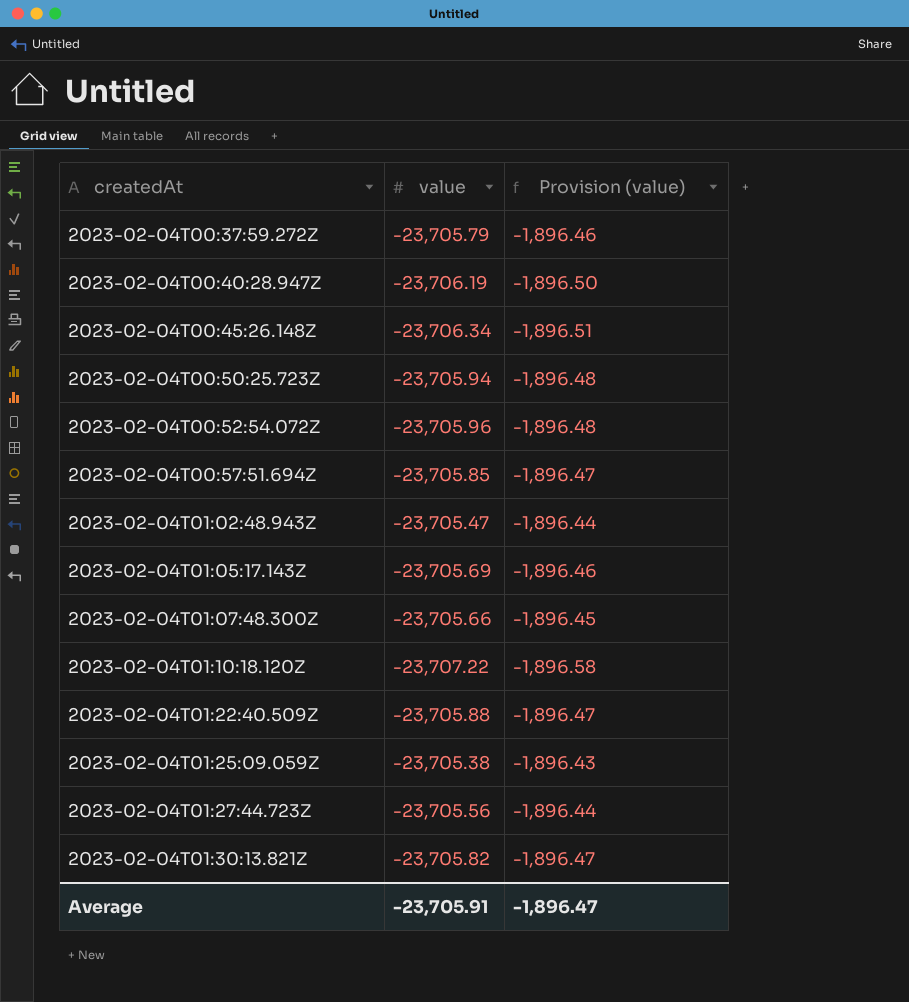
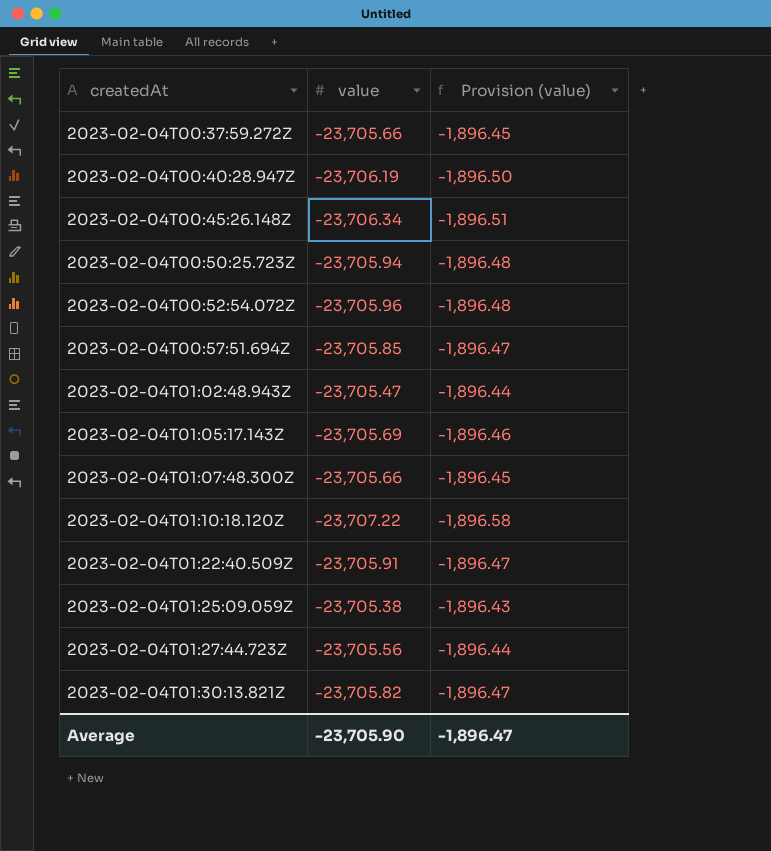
2023-02-04T00:37:59.272Z | value: -23,705.79 -> -23,705.66
2023-02-04T00:37:59.272Z | Provision (value): -1,896.46 -> -1,896.45
2023-02-04T01:22:40.509Z | value: -23,705.88 -> -23,705.91
Average | value: -23,705.91 -> -23,705.90

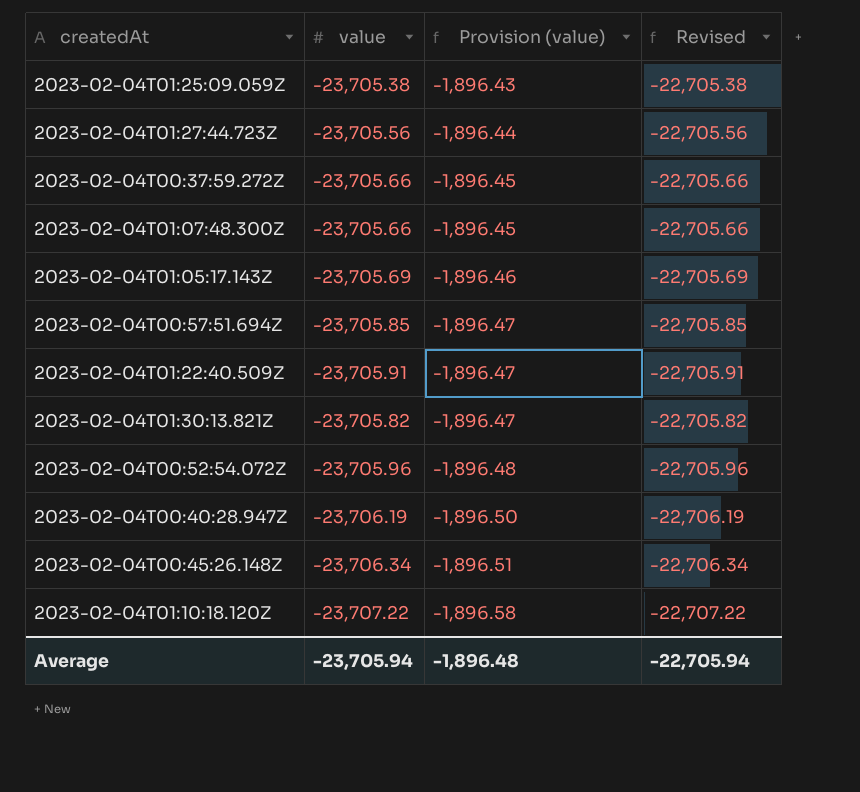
row order: createdAt ascending -> Provision (value) descending
column Revised | formula: none -> [value] + 1000
row 2023-02-04T00:50:25.723Z: -23,705.94 | -1,896.48 -> none
row 2023-02-04T01:02:48.943Z: -23,705.47 | -1,896.44 -> none
Average | value: -23,705.90 -> -23,705.94
Average | Provision (value): -1,896.47 -> -1,896.48

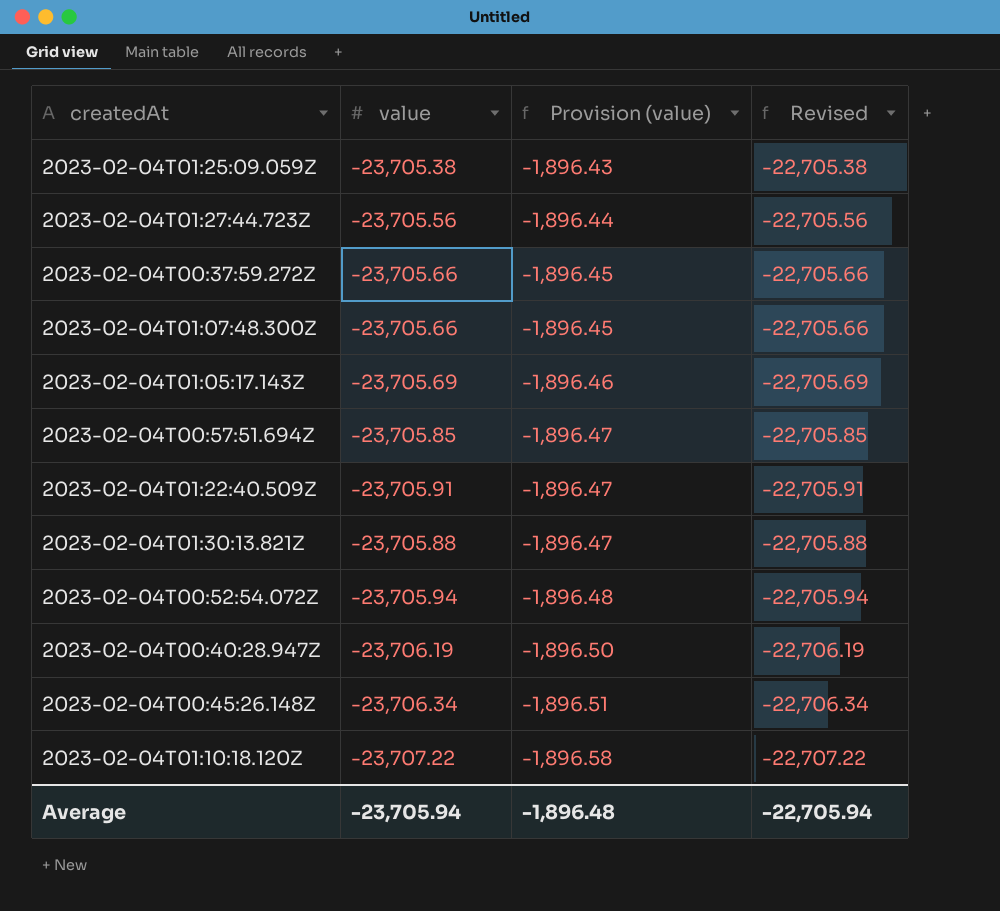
2023-02-04T01:30:13.821Z | value: -23,705.82 -> -23,705.88
2023-02-04T01:30:13.821Z | Revised: -22,705.82 -> -22,705.88
2023-02-04T00:52:54.072Z | value: -23,705.96 -> -23,705.94
2023-02-04T00:52:54.072Z | Revised: -22,705.96 -> -22,705.94

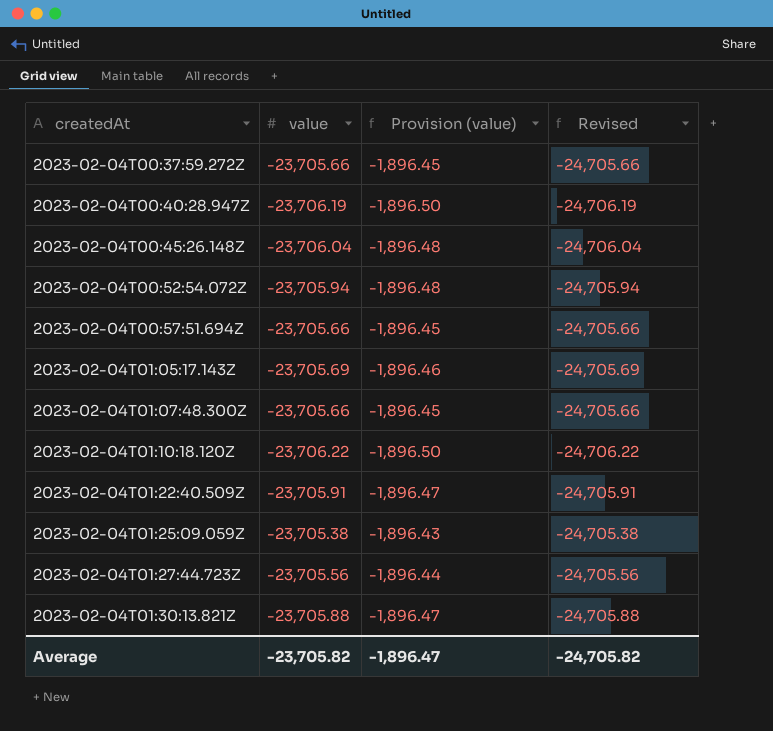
row order: Provision (value) descending -> createdAt ascending
column Revised | formula: [value] + 1000 -> [value] - 1000
2023-02-04T00:45:26.148Z | value: -23,706.34 -> -23,706.04
2023-02-04T00:45:26.148Z | Provision (value): -1,896.51 -> -1,896.48
2023-02-04T00:57:51.694Z | value: -23,705.85 -> -23,705.66
2023-02-04T00:57:51.694Z | Provision (value): -1,896.47 -> -1,896.45
2023-02-04T01:10:18.120Z | value: -23,707.22 -> -23,706.22
2023-02-04T01:10:18.120Z | Provision (value): -1,896.58 -> -1,896.50
Average | value: -23,705.94 -> -23,705.82
Average | Provision (value): -1,896.48 -> -1,896.47
Average | Revised: -22,705.94 -> -24,705.82

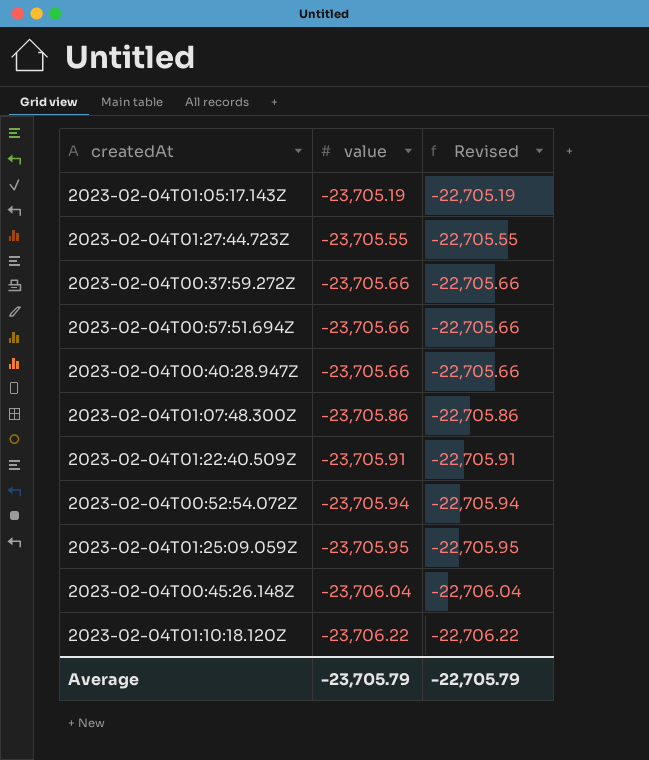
row order: createdAt ascending -> value descending
column Provision (value) | formula: [value] * 0.08 -> none
column Revised | formula: [value] - 1000 -> [value] + 1000
row 2023-02-04T01:30:13.821Z: -23,705.88 | -1,896.47 | -24,705.88 -> none
2023-02-04T01:05:17.143Z | value: -23,705.69 -> -23,705.19
2023-02-04T01:27:44.723Z | value: -23,705.56 -> -23,705.55
2023-02-04T00:40:28.947Z | value: -23,706.19 -> -23,705.66
2023-02-04T01:07:48.300Z | value: -23,705.66 -> -23,705.86
2023-02-04T01:25:09.059Z | value: -23,705.38 -> -23,705.95
Average | value: -23,705.82 -> -23,705.79
Average | Revised: -24,705.82 -> -22,705.79

